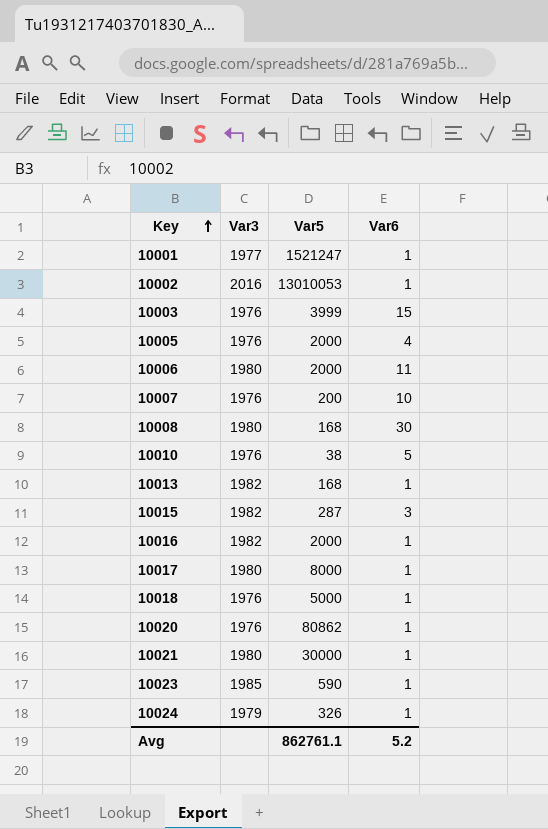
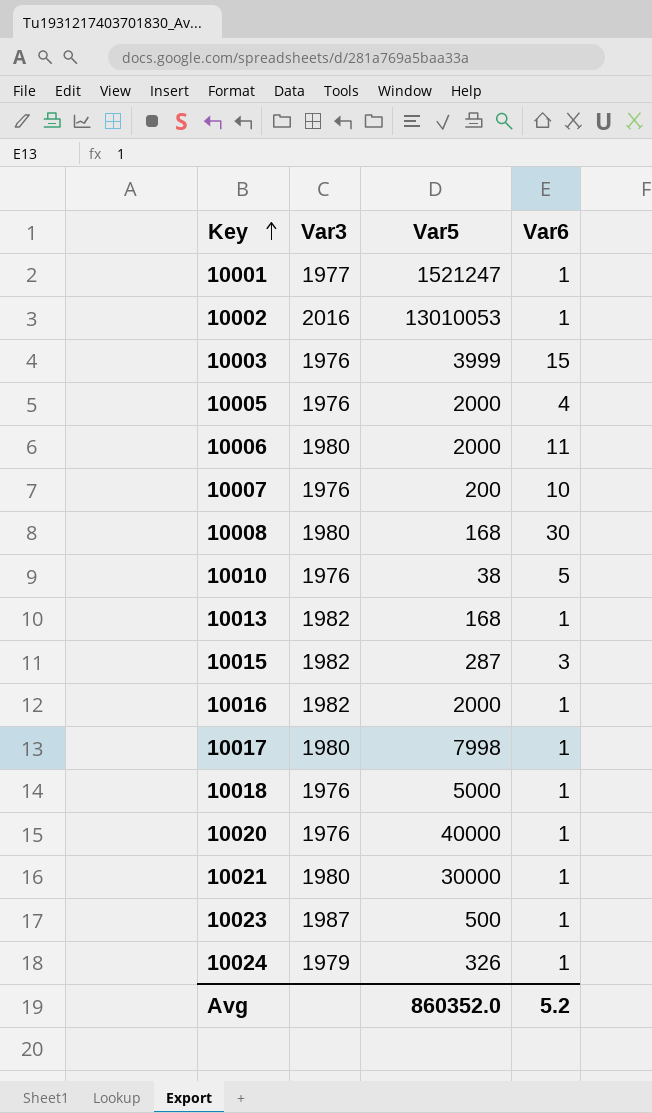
10017 | Var5: 8000 -> 7998
10020 | Var5: 80862 -> 40000
10023 | Var3: 1985 -> 1987
10023 | Var5: 590 -> 500
Avg | Var5: 862761.1 -> 860352.0

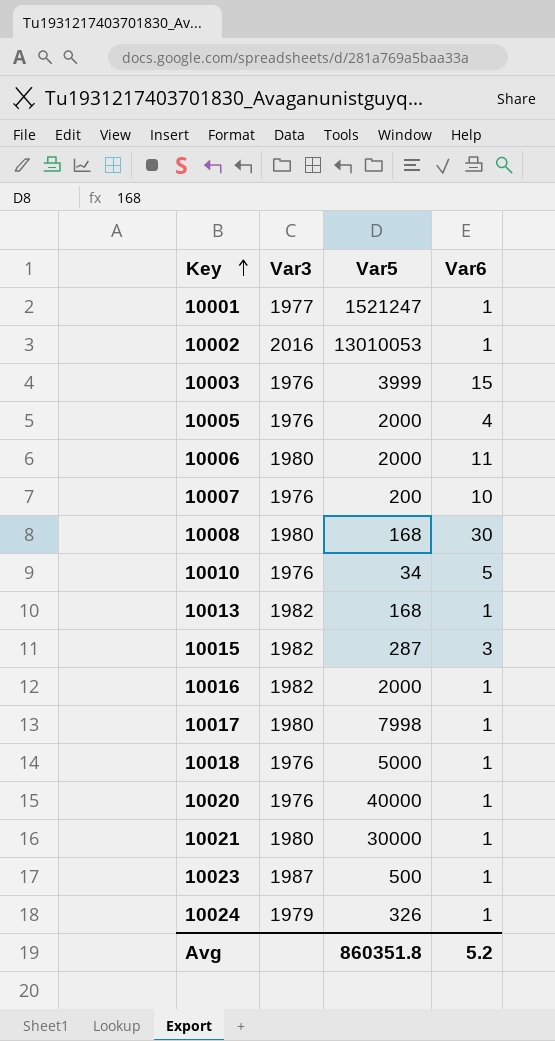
10010 | Var5: 38 -> 34
Avg | Var5: 860352.0 -> 860351.8

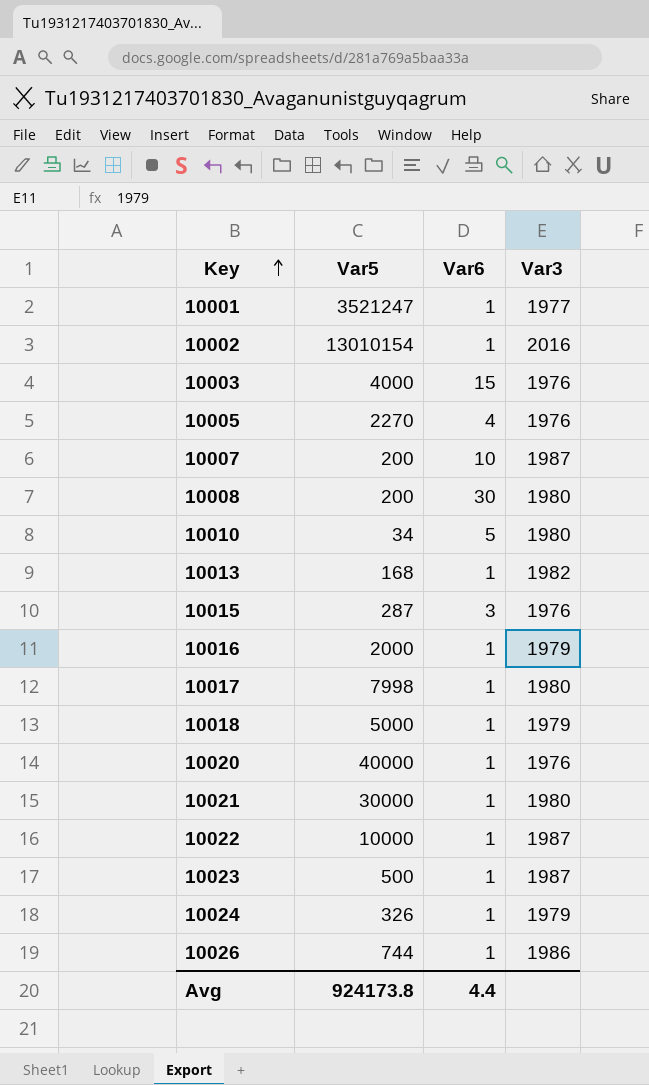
column Var3 | position: 2 -> 4
row 10006: 1980 | 2000 | 11 -> none
10001 | Var5: 1521247 -> 3521247
10002 | Var5: 13010053 -> 13010154
10003 | Var5: 3999 -> 4000
10005 | Var5: 2000 -> 2270
10007 | Var3: 1976 -> 1987
10008 | Var5: 168 -> 200
10010 | Var3: 1976 -> 1980
10015 | Var3: 1982 -> 1976
10016 | Var3: 1982 -> 1979
10018 | Var3: 1976 -> 1979
row 10022: none -> 10000 | 1 | 1987
row 10026: none -> 744 | 1 | 1986
Avg | Var5: 860351.8 -> 924173.8
Avg | Var6: 5.2 -> 4.4

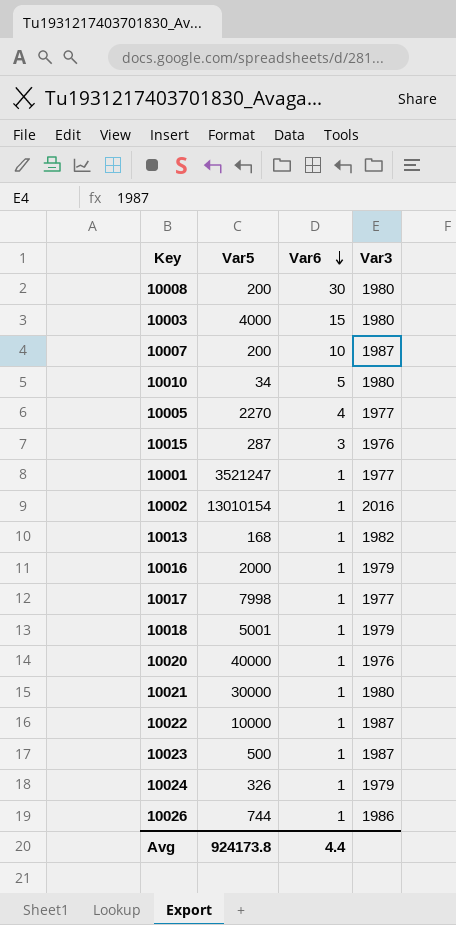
row order: Key ascending -> Var6 descending
10003 | Var3: 1976 -> 1980
10005 | Var3: 1976 -> 1977
10017 | Var3: 1980 -> 1977
10018 | Var5: 5000 -> 5001

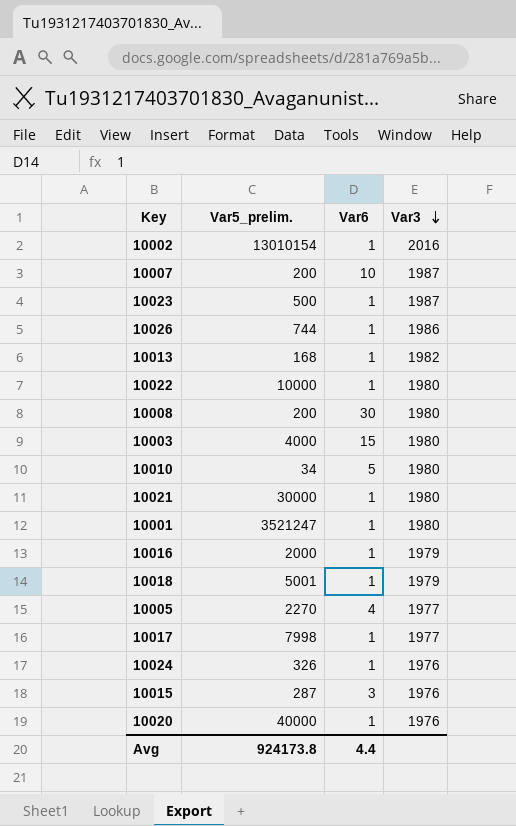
row order: Var6 descending -> Var3 descending
column name: Var5 -> Var5_prelim.
10022 | Var3: 1987 -> 1980
10001 | Var3: 1977 -> 1980
10024 | Var3: 1979 -> 1976

